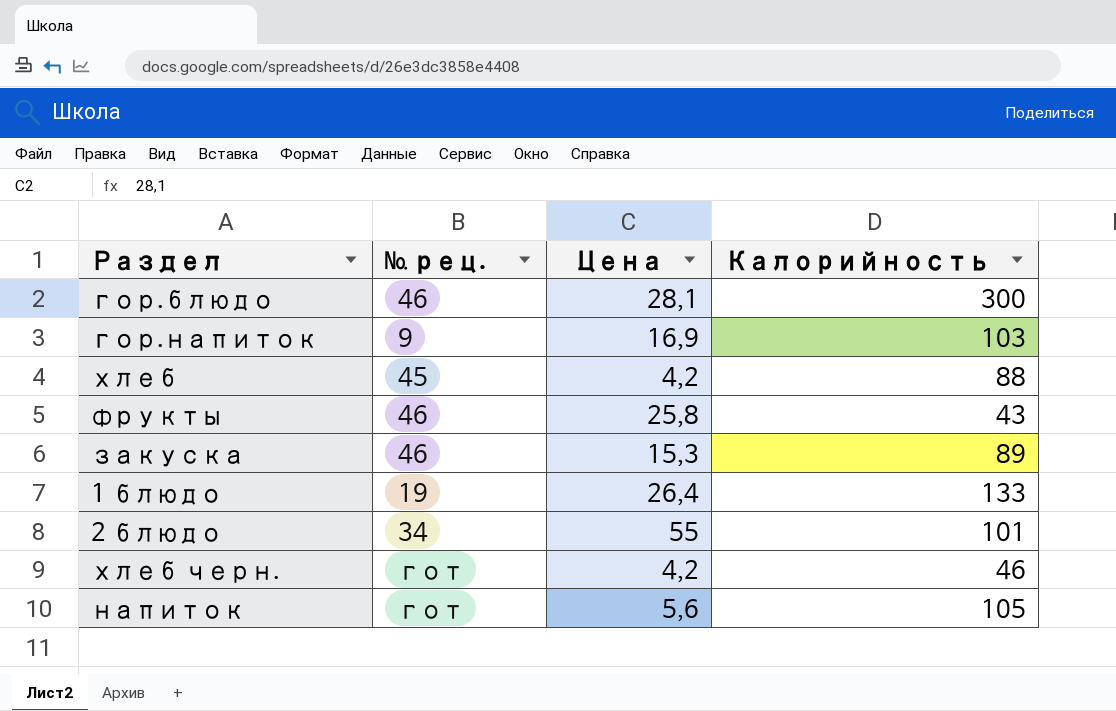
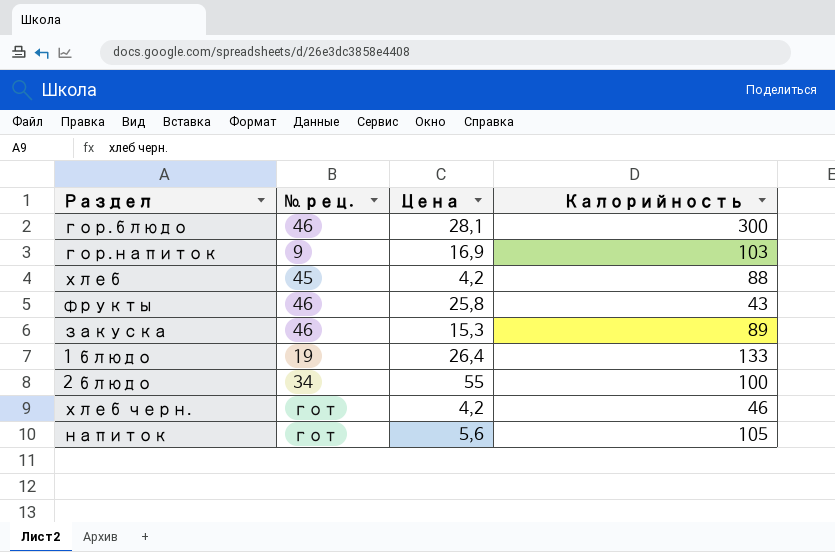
2 блюдо | Калорийность: 101 -> 100

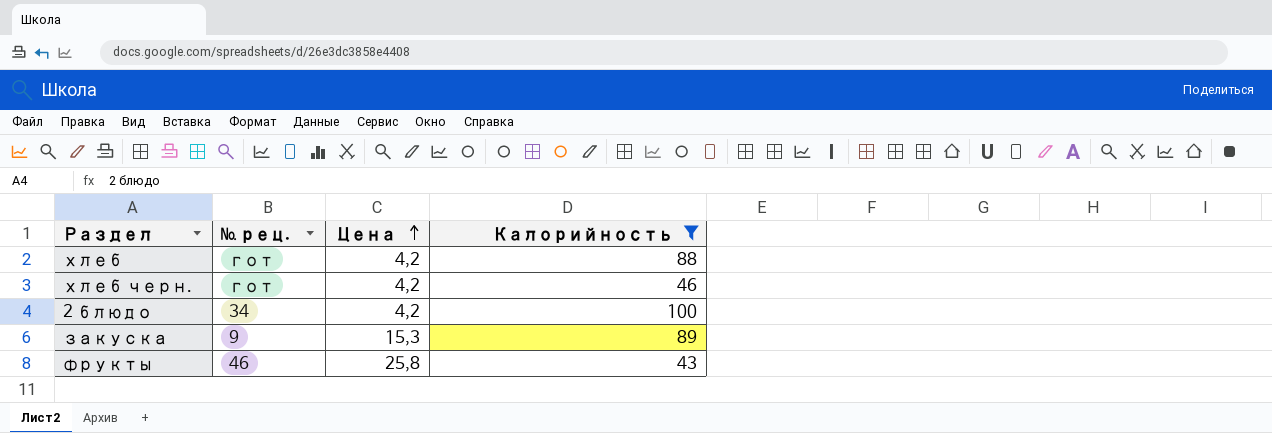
filter: none -> Калорийность <= 100
row order: none -> Цена ascending
хлеб | № рец.: 45 -> гот
2 блюдо | Цена: 55 -> 4,2
закуска | № рец.: 46 -> 9

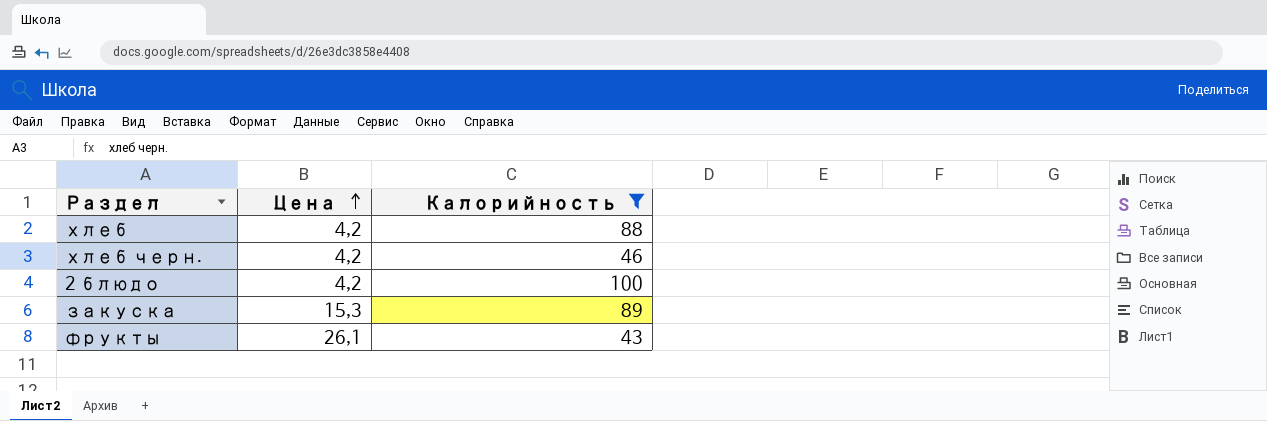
column № рец. | position: 2 -> none
фрукты | Цена: 25,8 -> 26,1

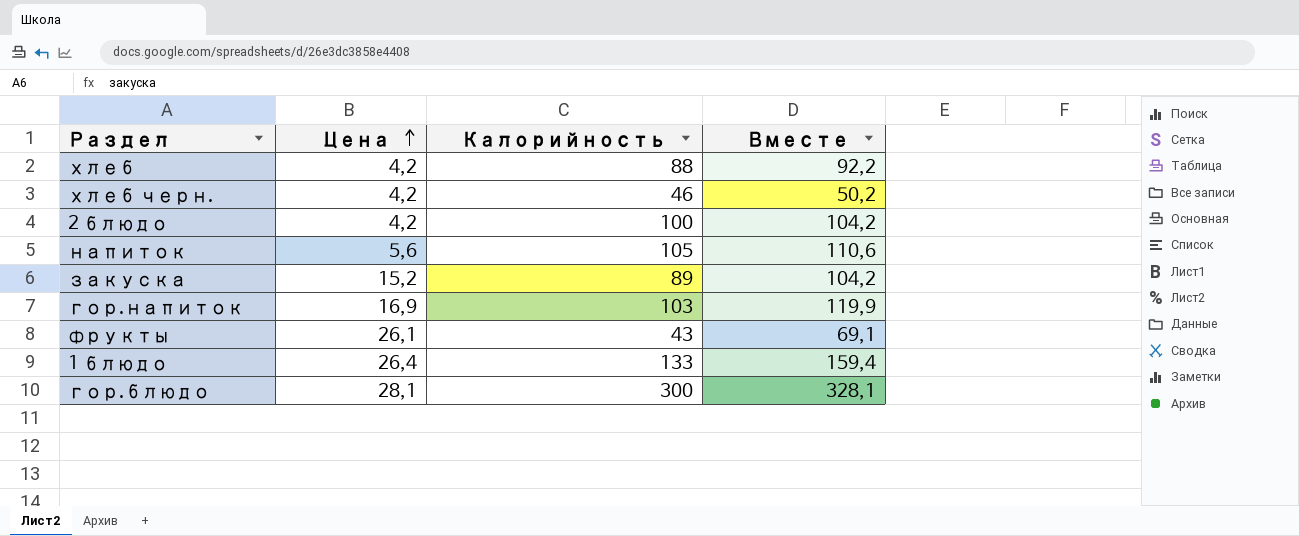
filter: Калорийность <= 100 -> none
column Вместе | formula: none -> [Цена] + [Калорийность]
закуска | Цена: 15,3 -> 15,2

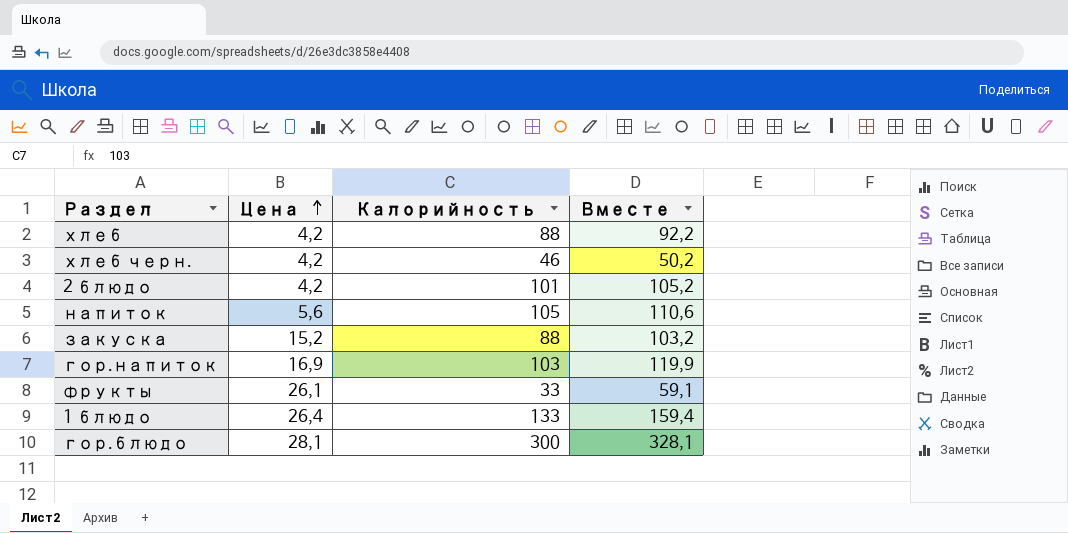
2 блюдо | Калорийность: 100 -> 101
2 блюдо | Вместе: 104,2 -> 105,2
закуска | Калорийность: 89 -> 88
закуска | Вместе: 104,2 -> 103,2
фрукты | Калорийность: 43 -> 33
фрукты | Вместе: 69,1 -> 59,1

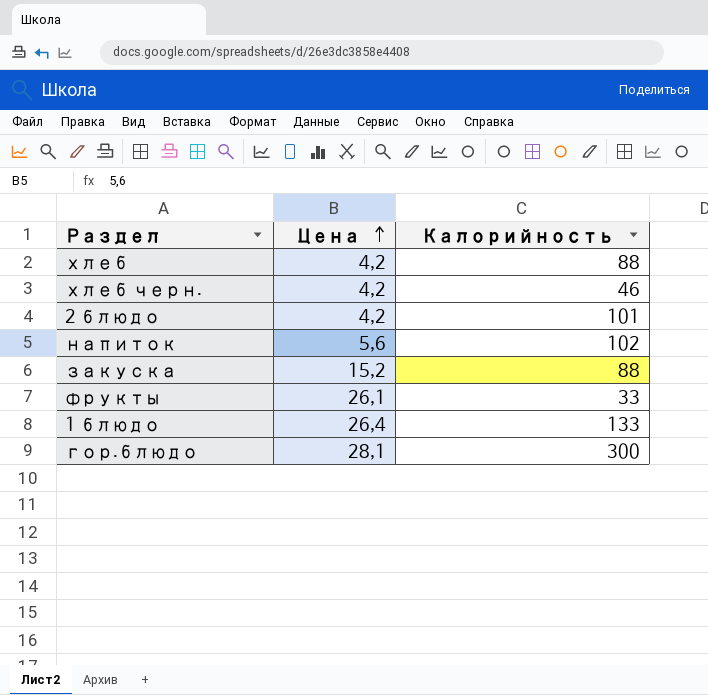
column Вместе | formula: [Цена] + [Калорийность] -> none
row гор.напиток: 16,9 | 103 | 119,9 -> none
напиток | Калорийность: 105 -> 102

